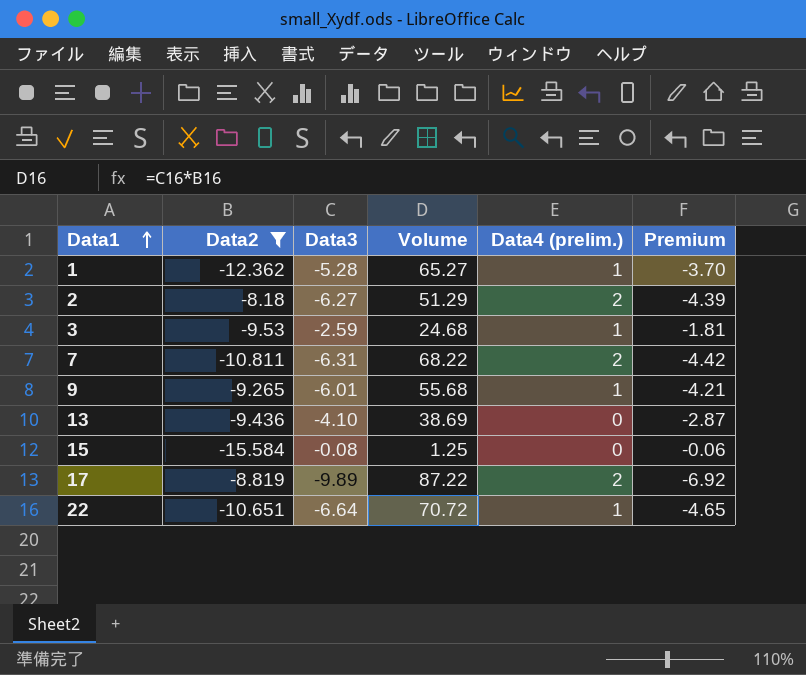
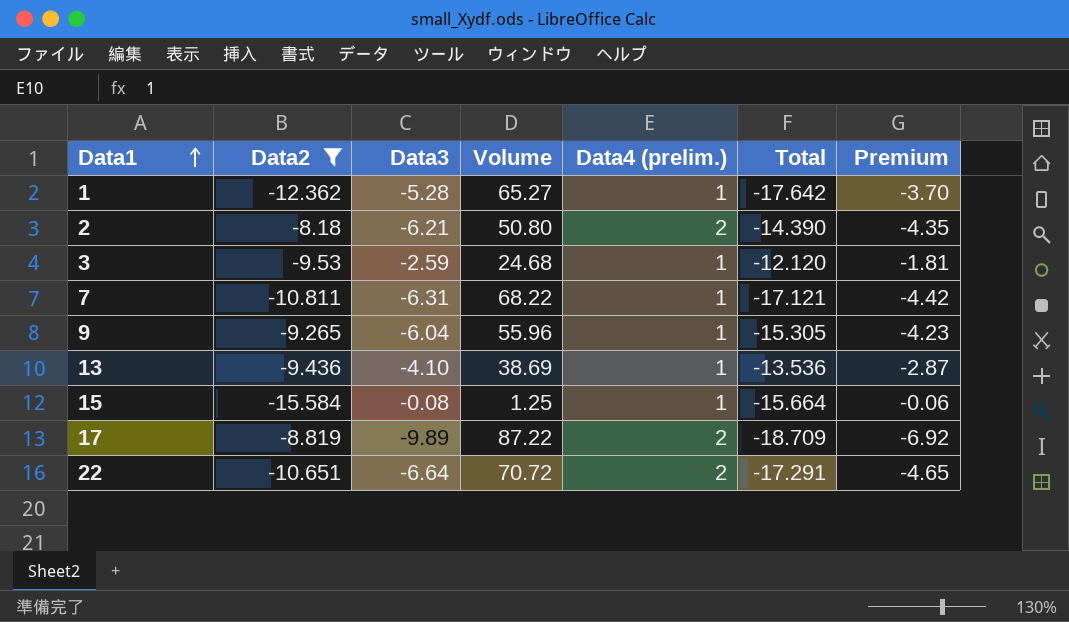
column Total | formula: none -> [Data2] + [Data3]
2 | Data3: -6.27 -> -6.21
2 | Volume: 51.29 -> 50.80
2 | Premium: -4.39 -> -4.35
7 | Data4 (prelim.): 2 -> 1
9 | Data3: -6.01 -> -6.04
9 | Volume: 55.68 -> 55.96
9 | Premium: -4.21 -> -4.23
13 | Data4 (prelim.): 0 -> 1
15 | Data4 (prelim.): 0 -> 1
22 | Data4 (prelim.): 1 -> 2

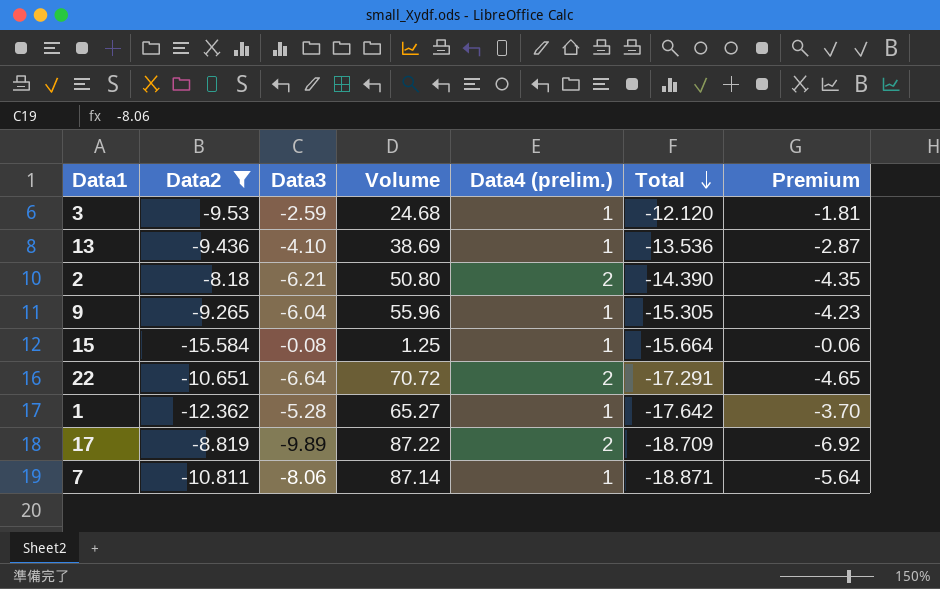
row order: Data1 ascending -> Total descending
7 | Data3: -6.31 -> -8.06
7 | Volume: 68.22 -> 87.14
7 | Total: -17.121 -> -18.871
7 | Premium: -4.42 -> -5.64

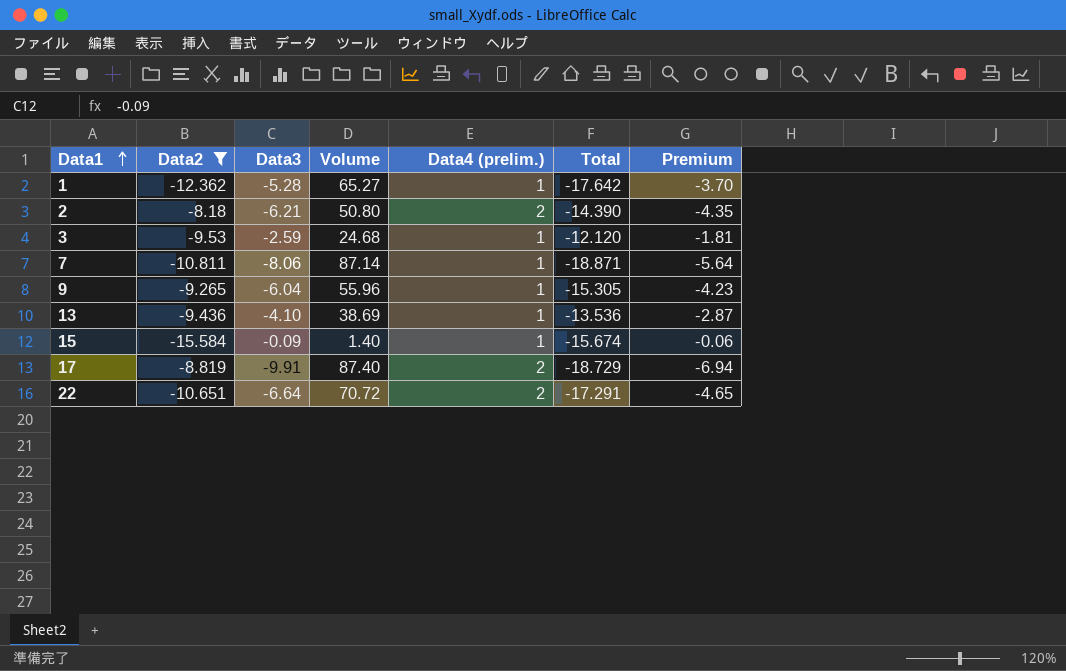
row order: Total descending -> Data1 ascending
15 | Data3: -0.08 -> -0.09
15 | Volume: 1.25 -> 1.40
15 | Total: -15.664 -> -15.674
17 | Data3: -9.89 -> -9.91
17 | Volume: 87.22 -> 87.40
17 | Total: -18.709 -> -18.729
17 | Premium: -6.92 -> -6.94

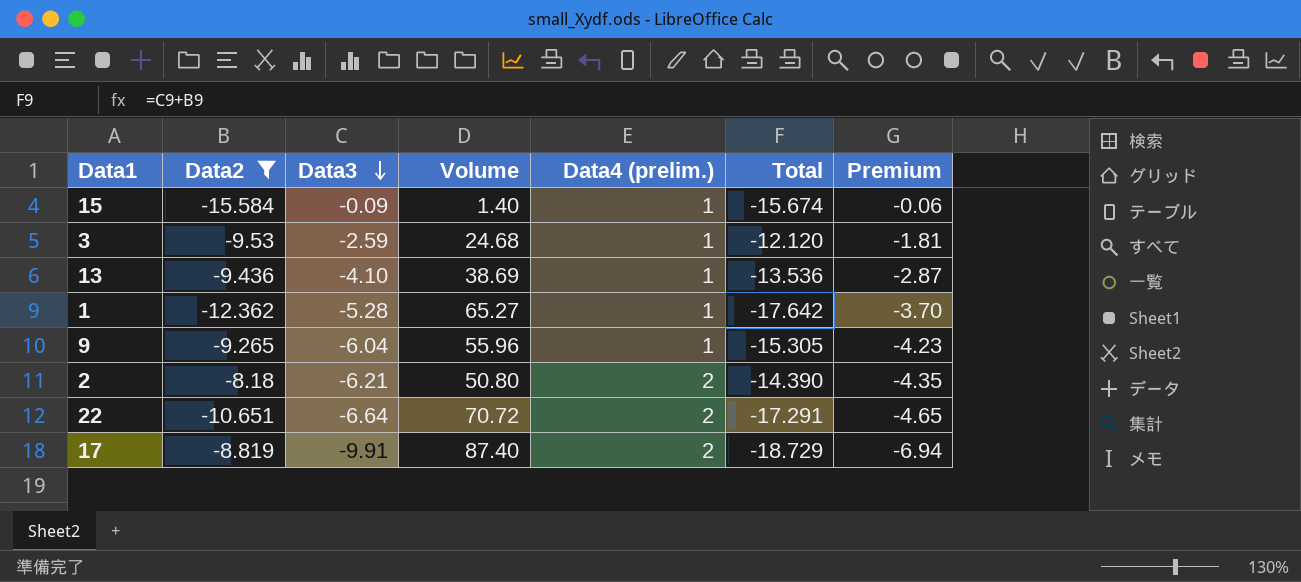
row order: Data1 ascending -> Data3 descending
row 7: -10.811 | -8.06 | 87.14 | 1 | -18.871 | -5.64 -> none

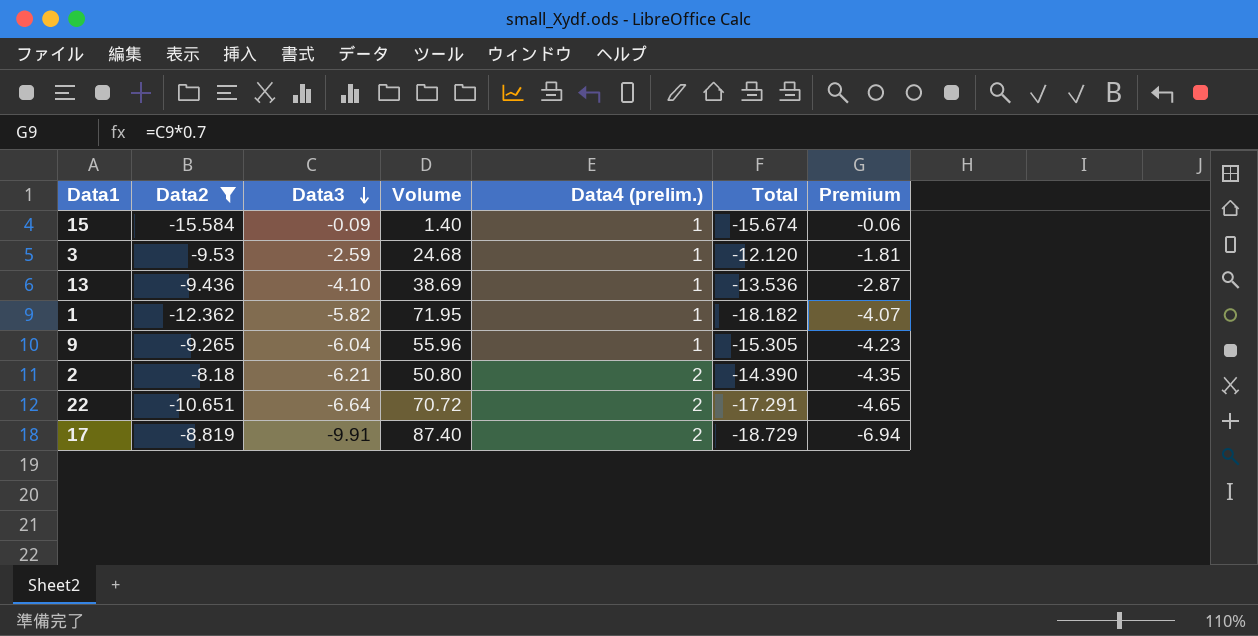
1 | Data3: -5.28 -> -5.82
1 | Volume: 65.27 -> 71.95
1 | Total: -17.642 -> -18.182
1 | Premium: -3.70 -> -4.07

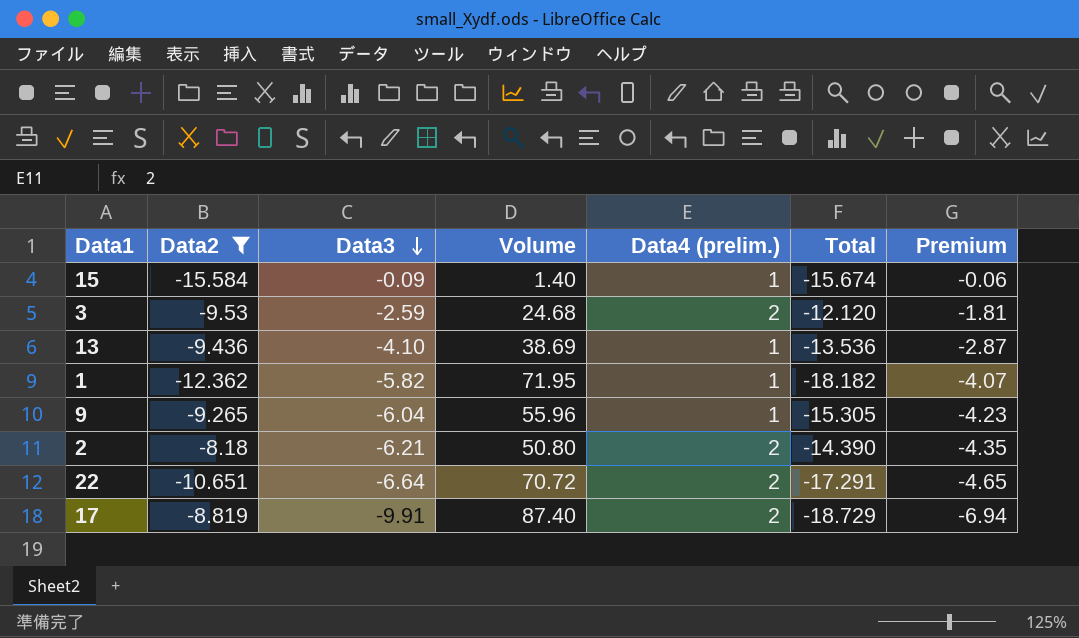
3 | Data4 (prelim.): 1 -> 2

